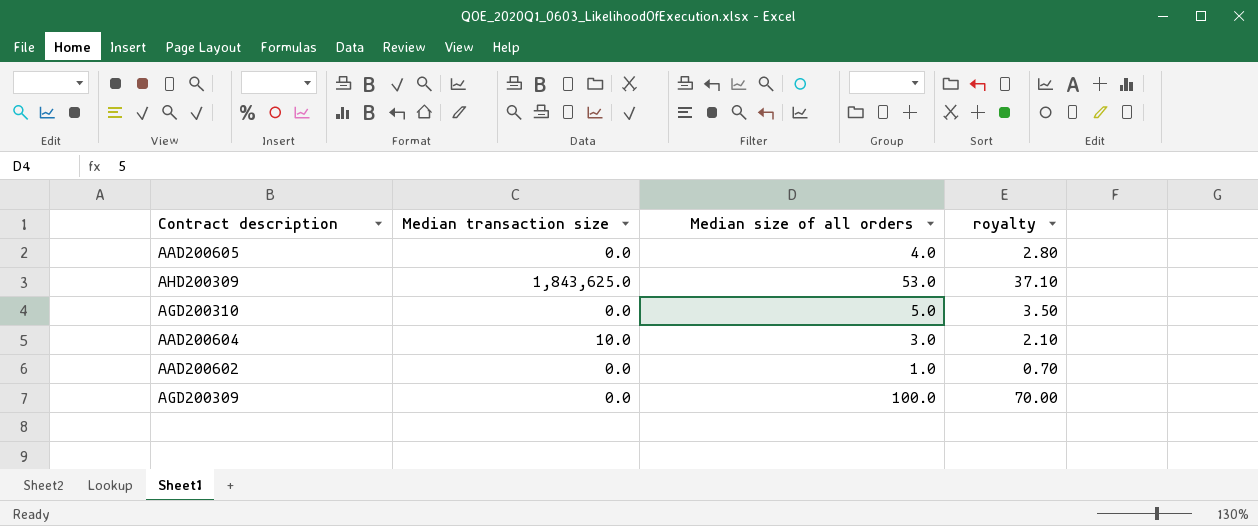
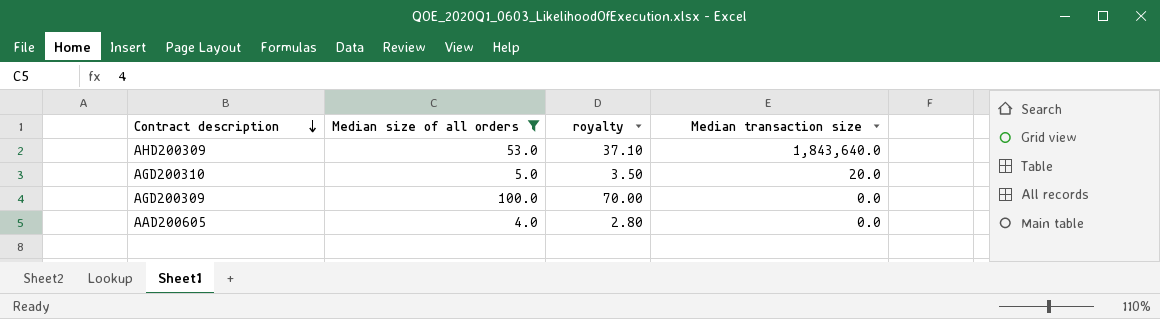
filter: none -> Median size of all orders >= 4.0
row order: none -> Contract description descending
column Median transaction size | position: 2 -> 4
AHD200309 | Median transaction size: 1,843,625.0 -> 1,843,640.0
AGD200310 | Median transaction size: 0.0 -> 20.0

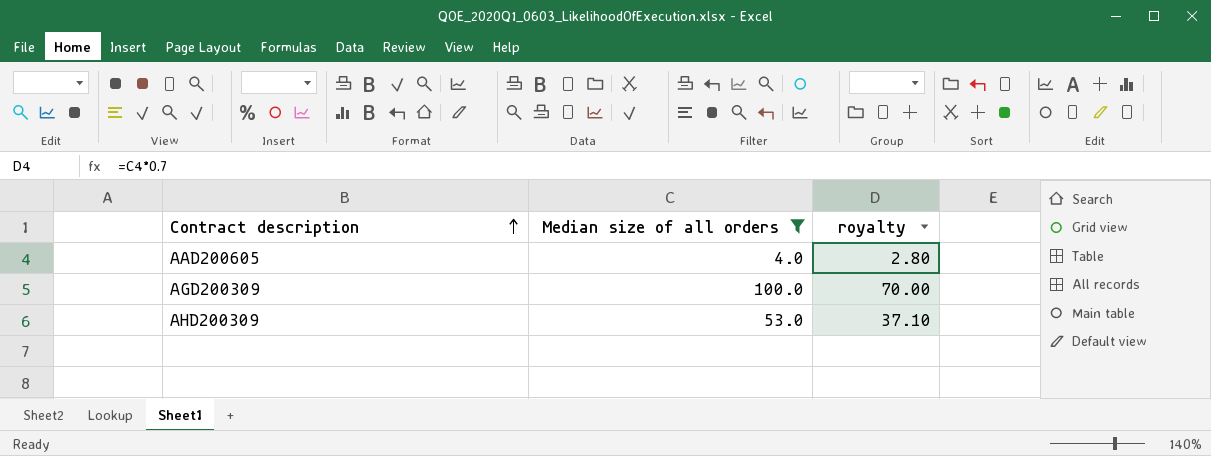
row order: Contract description descending -> Contract description ascending
column Median transaction size | position: 4 -> none
row AGD200310: 5.0 | 3.50 | 20.0 -> none

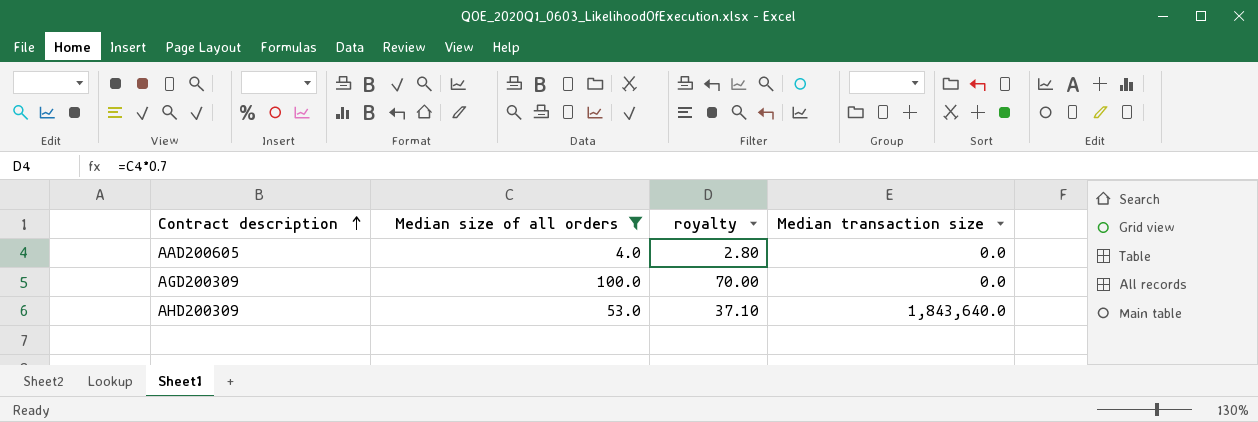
column Median transaction size | position: none -> 4

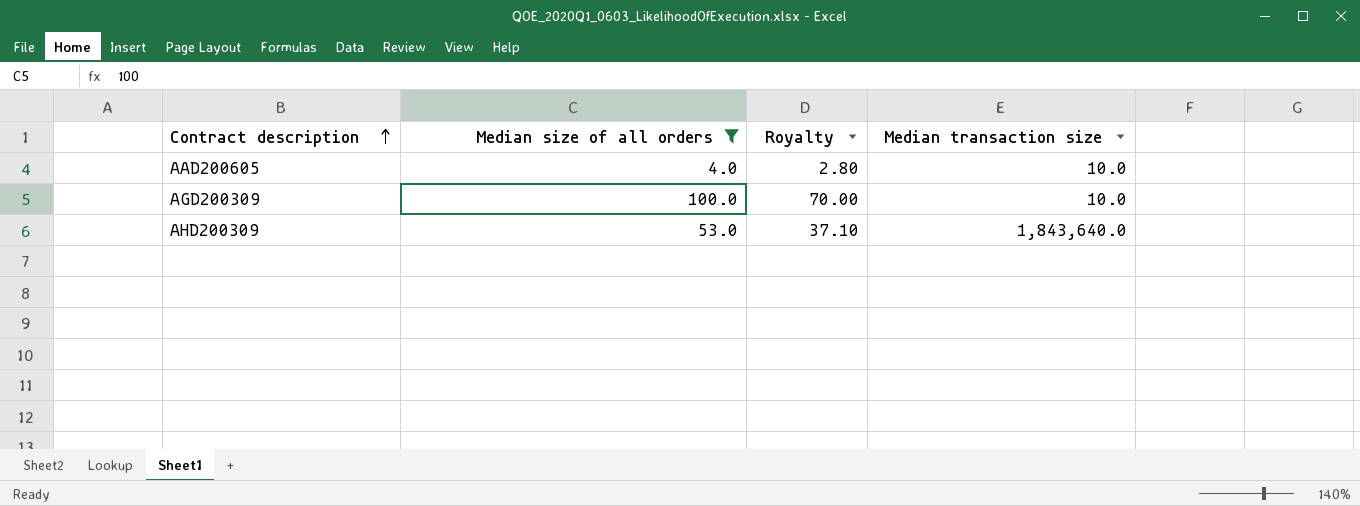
column name: royalty -> Royalty
AAD200605 | Median transaction size: 0.0 -> 10.0
AGD200309 | Median transaction size: 0.0 -> 10.0

